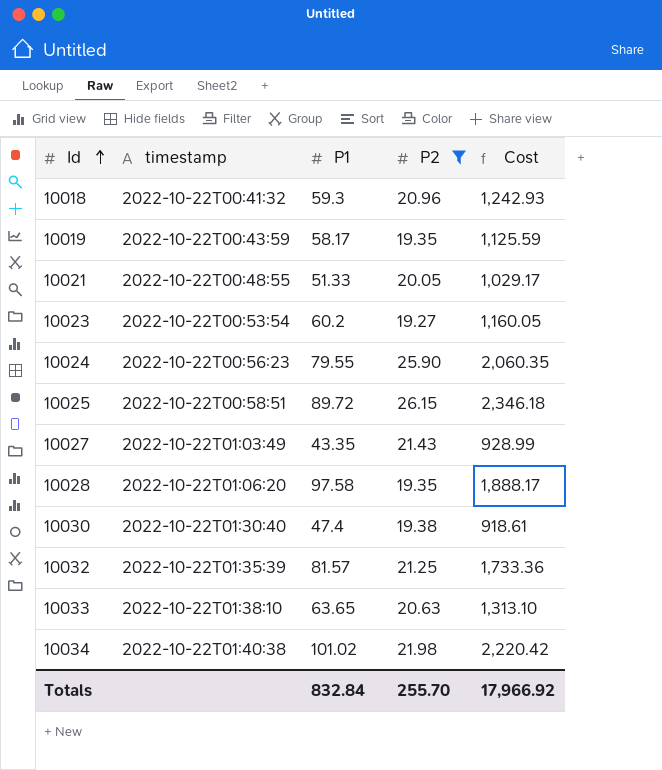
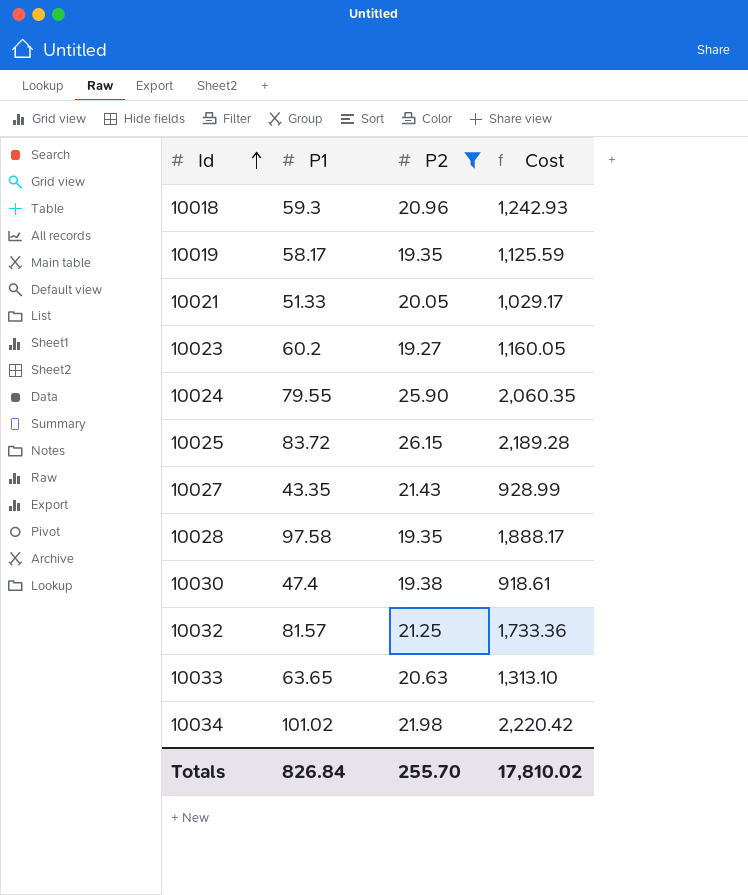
column timestamp | position: 2 -> none
10025 | P1: 89.72 -> 83.72
10025 | Cost: 2,346.18 -> 2,189.28
Totals | P1: 832.84 -> 826.84
Totals | Cost: 17,966.92 -> 17,810.02

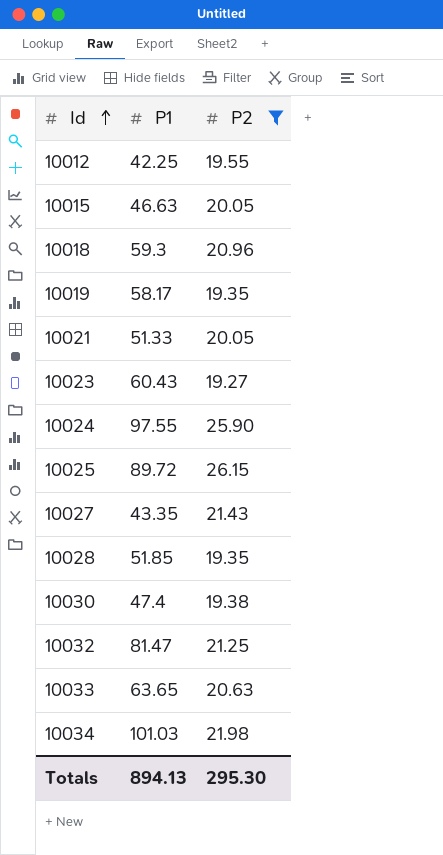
column Cost | formula: [P1] * [P2] -> none
row 10012: none -> 42.25 | 19.55
row 10015: none -> 46.63 | 20.05
10023 | P1: 60.2 -> 60.43
10024 | P1: 79.55 -> 97.55
10025 | P1: 83.72 -> 89.72
10028 | P1: 97.58 -> 51.85
10032 | P1: 81.57 -> 81.47
10034 | P1: 101.02 -> 101.03
Totals | P1: 826.84 -> 894.13
Totals | P2: 255.70 -> 295.30

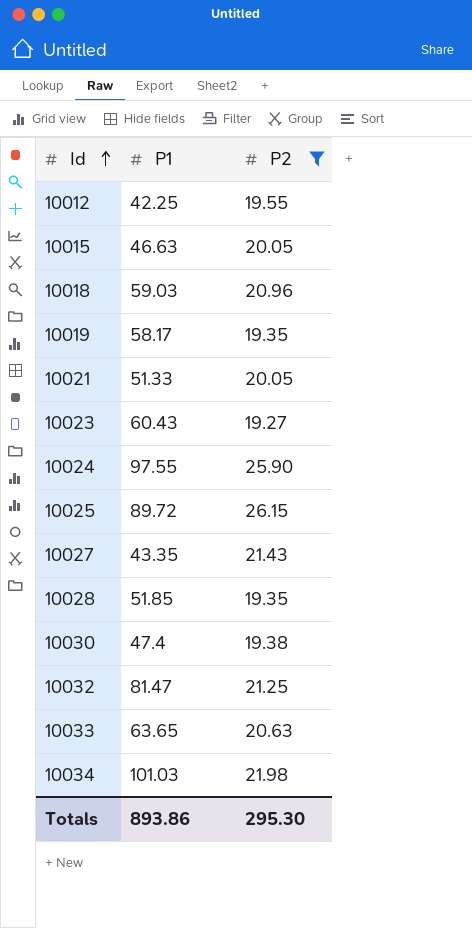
10018 | P1: 59.3 -> 59.03
Totals | P1: 894.13 -> 893.86

